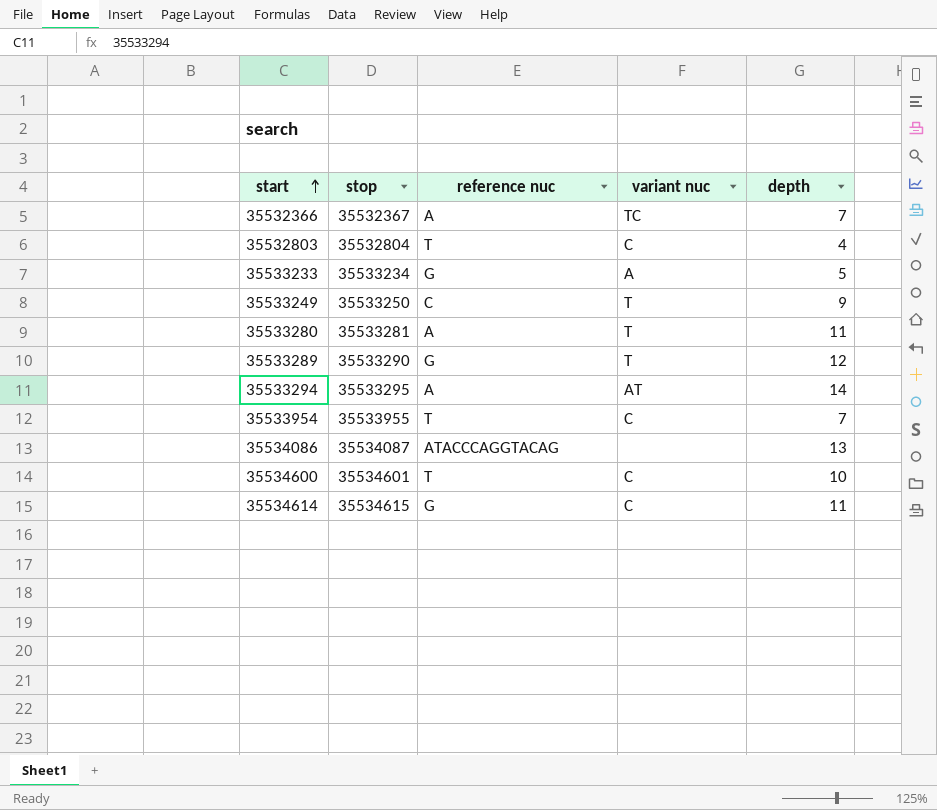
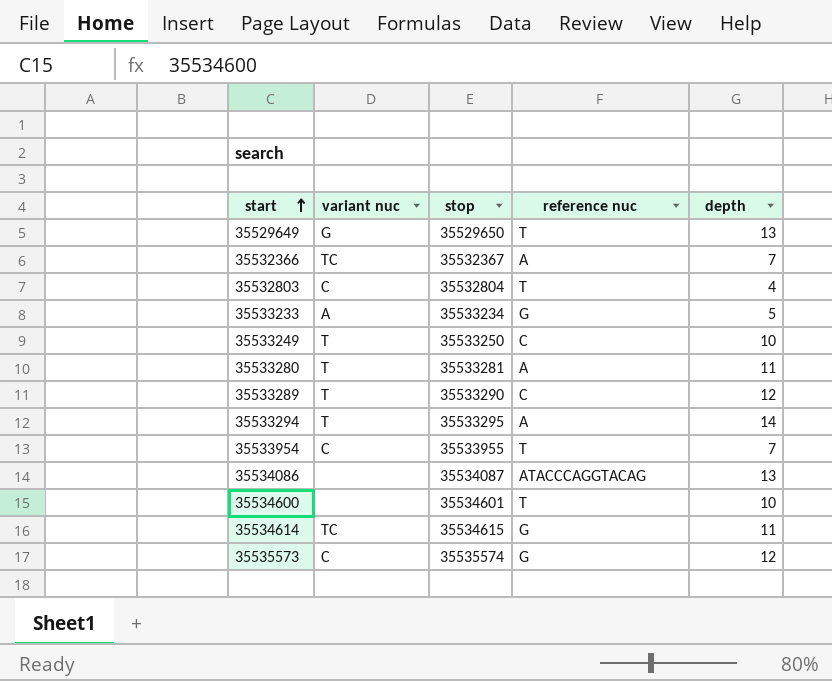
column variant nuc | position: 4 -> 2
row 35529649: none -> G | 35529650 | T | 13
35533249 | depth: 9 -> 10
35533289 | reference nuc: G -> C
35533294 | variant nuc: AT -> T
35534600 | variant nuc: C -> none
35534614 | variant nuc: C -> TC
row 35535573: none -> C | 35535574 | G | 12

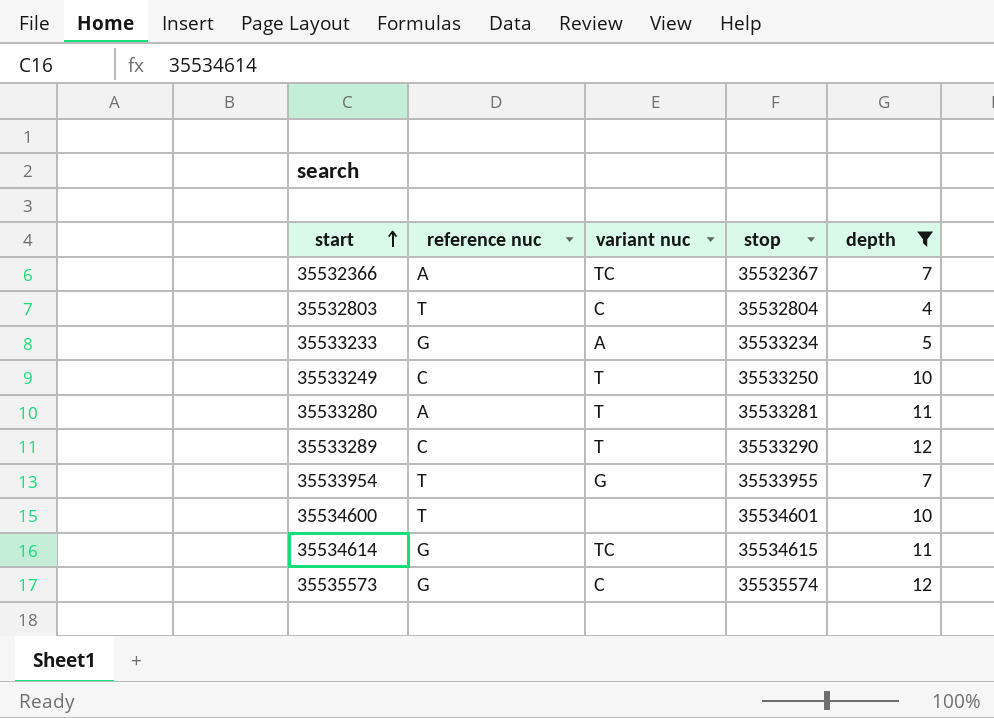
filter: none -> depth <= 12
column reference nuc | position: 4 -> 2
35533954 | variant nuc: C -> G

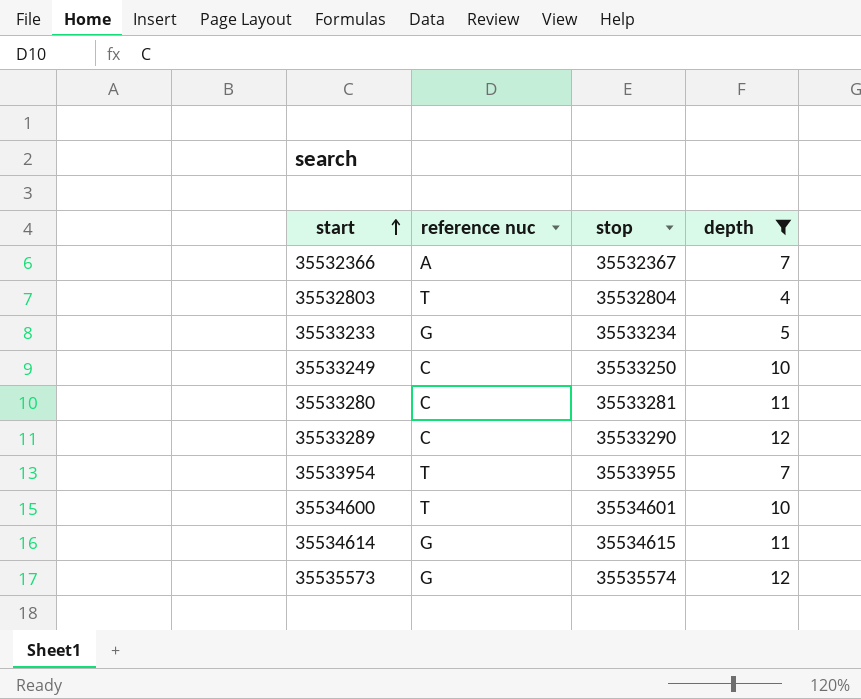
column variant nuc | position: 3 -> none
35533280 | reference nuc: A -> C

